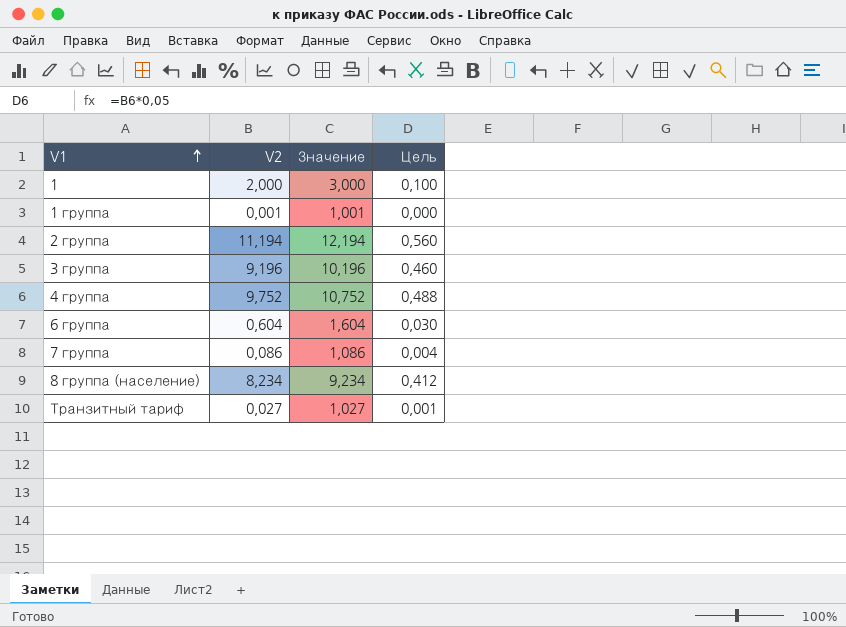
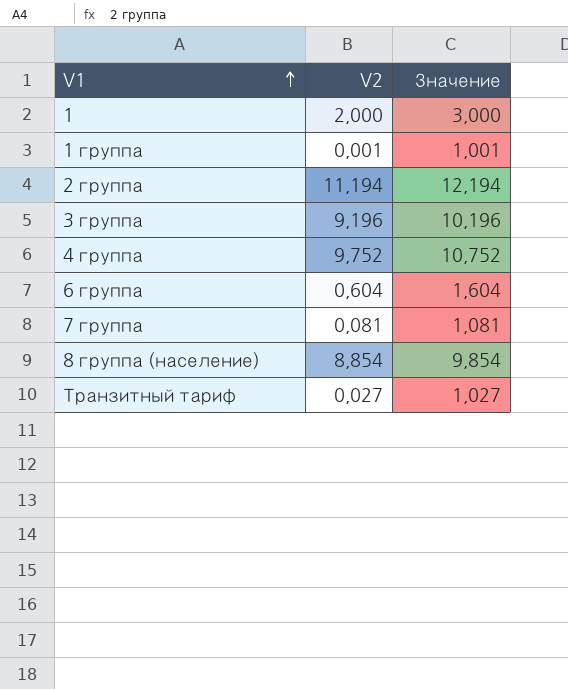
column Цель | formula: [V2] * 0,05 -> none
7 группа | V2: 0,086 -> 0,081
7 группа | Значение: 1,086 -> 1,081
8 группа (население) | V2: 8,234 -> 8,854
8 группа (население) | Значение: 9,234 -> 9,854

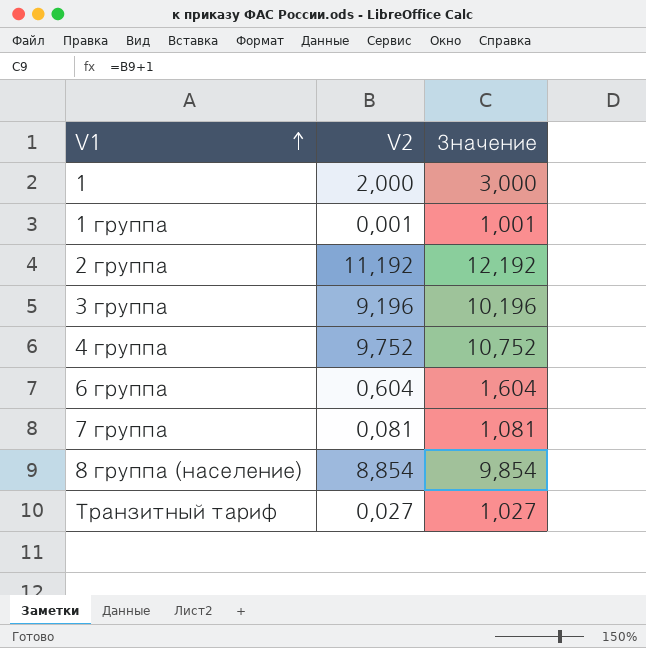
2 группа | V2: 11,194 -> 11,192
2 группа | Значение: 12,194 -> 12,192

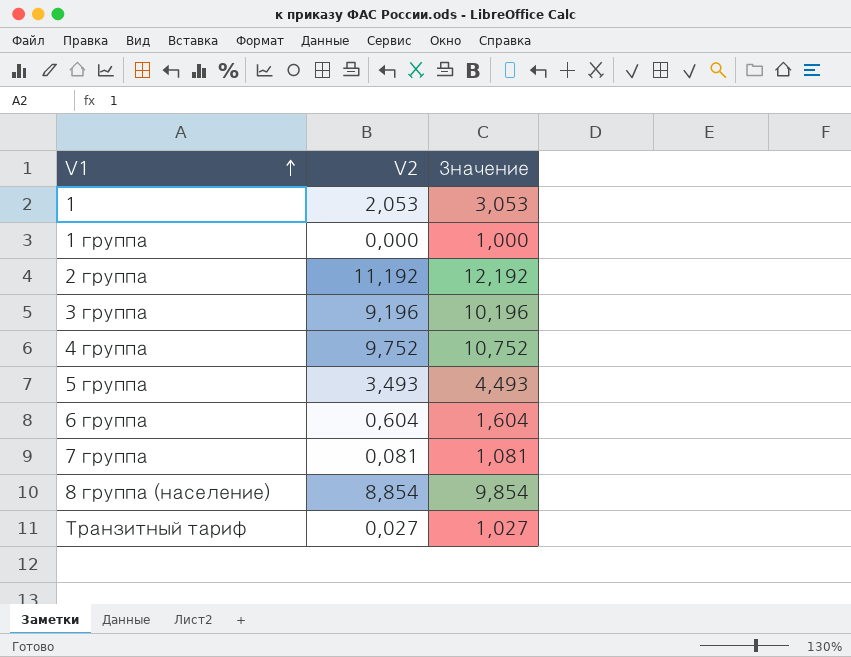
1 | V2: 2,000 -> 2,053
1 | Значение: 3,000 -> 3,053
1 группа | V2: 0,001 -> 0,000
1 группа | Значение: 1,001 -> 1,000
row 5 группа: none -> 3,493 | 4,493

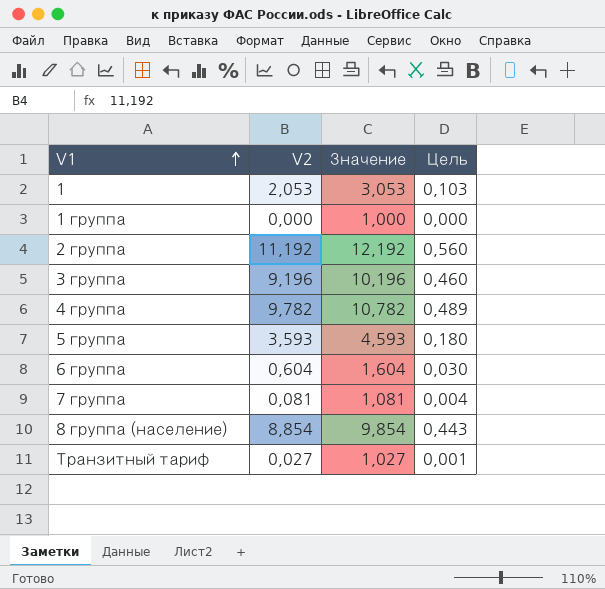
column Цель | formula: none -> [V2] * 0,05
4 группа | V2: 9,752 -> 9,782
4 группа | Значение: 10,752 -> 10,782
5 группа | V2: 3,493 -> 3,593
5 группа | Значение: 4,493 -> 4,593

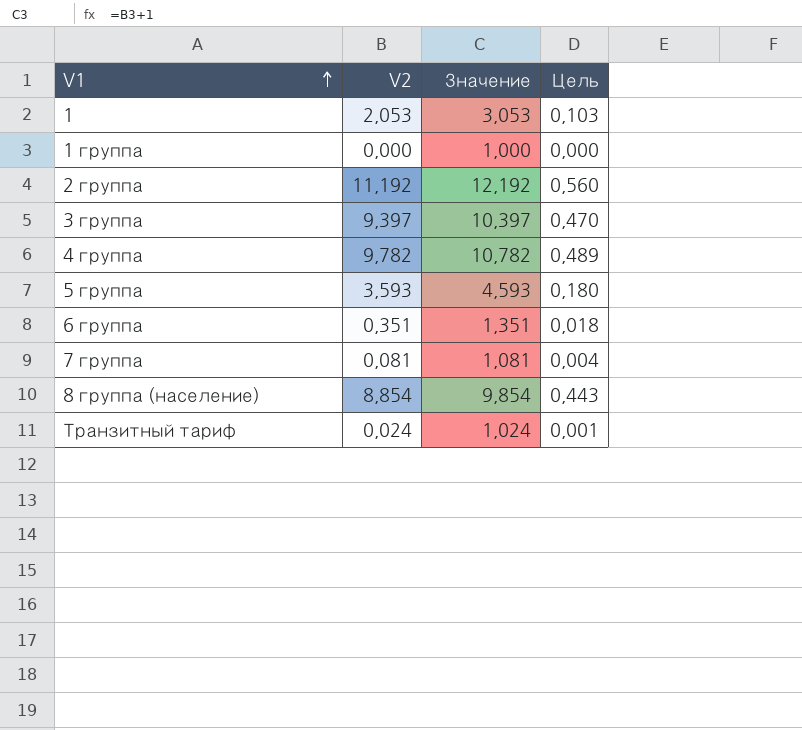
3 группа | V2: 9,196 -> 9,397
3 группа | Значение: 10,196 -> 10,397
3 группа | Цель: 0,460 -> 0,470
6 группа | V2: 0,604 -> 0,351
6 группа | Значение: 1,604 -> 1,351
6 группа | Цель: 0,030 -> 0,018
Транзитный тариф | V2: 0,027 -> 0,024
Транзитный тариф | Значение: 1,027 -> 1,024

